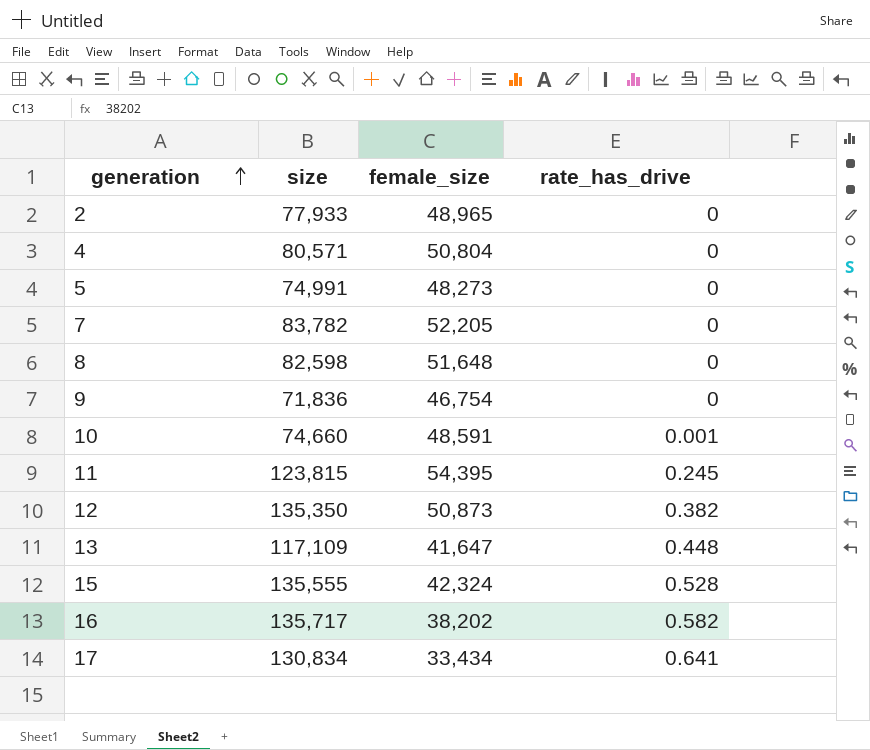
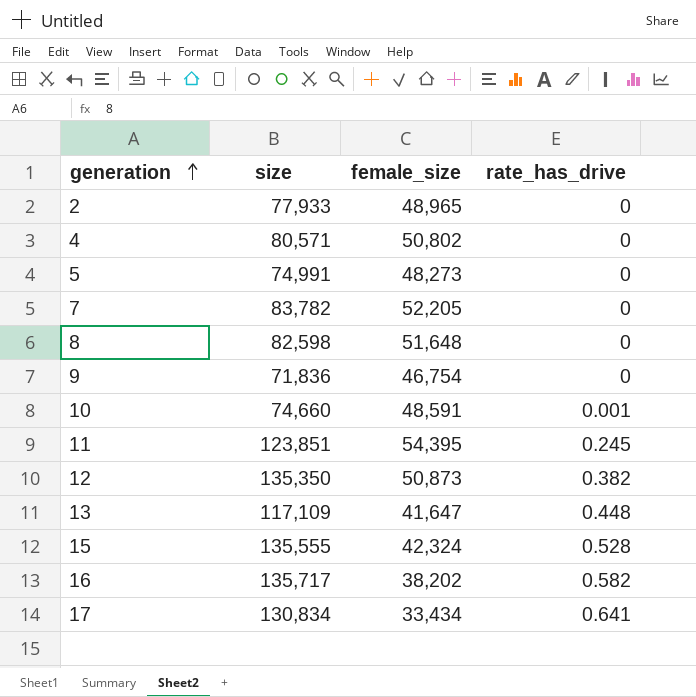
4 | female_size: 50,804 -> 50,802
11 | size: 123,815 -> 123,851

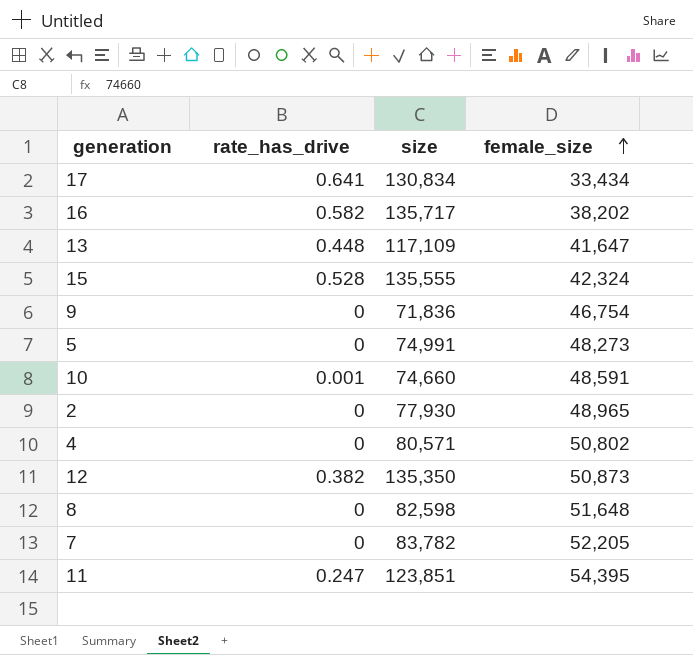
row order: generation ascending -> female_size ascending
column rate_has_drive | position: 4 -> 2
2 | size: 77,933 -> 77,930
11 | rate_has_drive: 0.245 -> 0.247

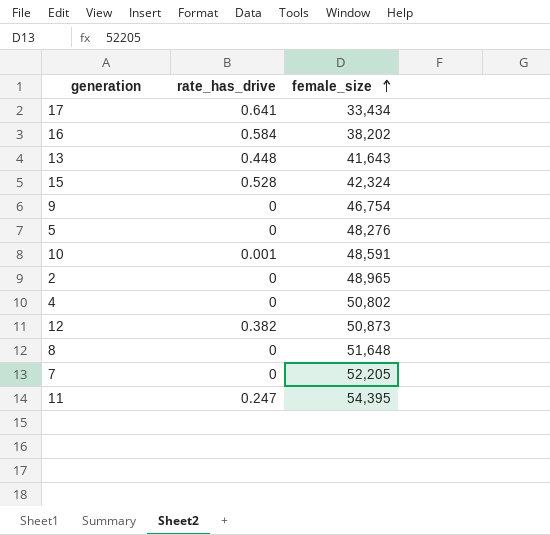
column size | position: 3 -> none
16 | rate_has_drive: 0.582 -> 0.584
13 | female_size: 41,647 -> 41,643
5 | female_size: 48,273 -> 48,276

